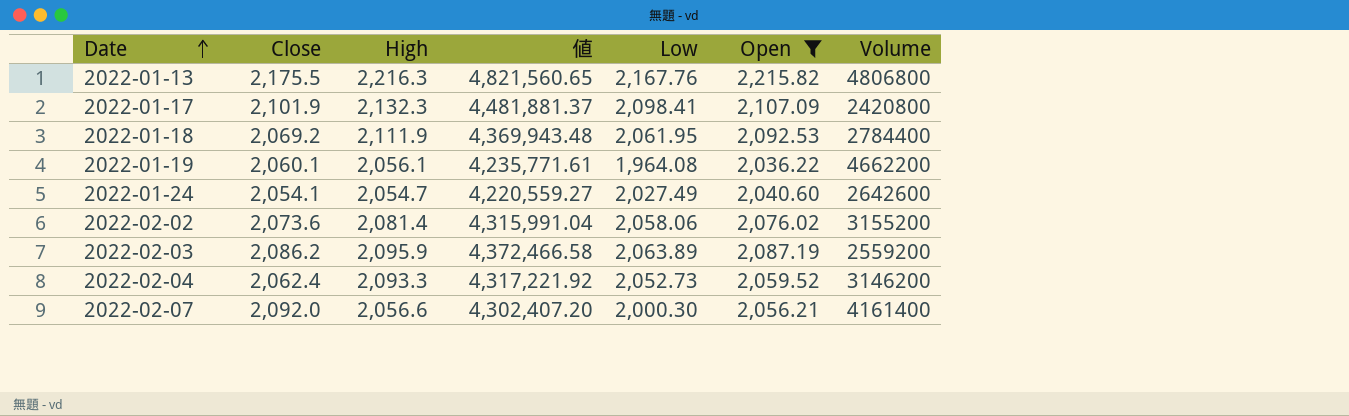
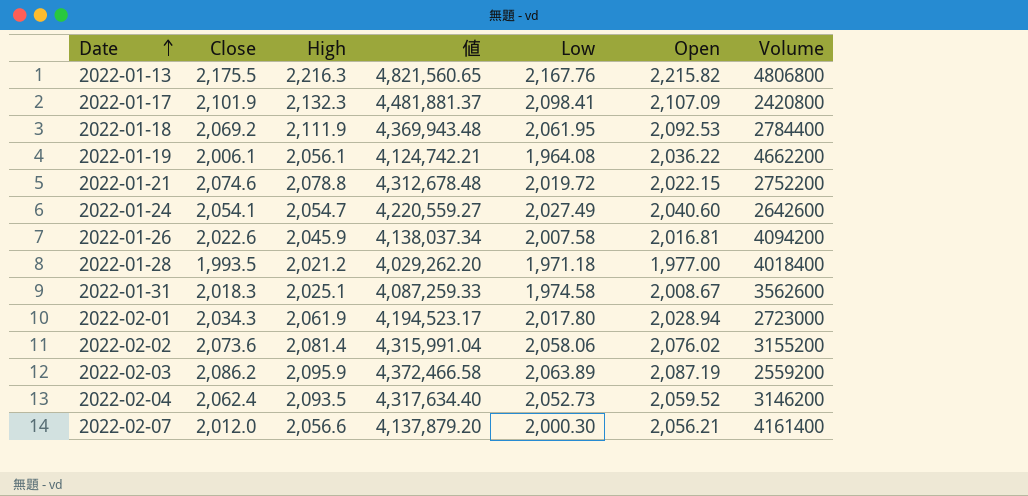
filter: Open >= 2,036.22 -> none
2022-01-19 | Close: 2,060.1 -> 2,006.1
2022-01-19 | 値: 4,235,771.61 -> 4,124,742.21
2022-02-04 | High: 2,093.3 -> 2,093.5
2022-02-04 | 値: 4,317,221.92 -> 4,317,634.40
2022-02-07 | Close: 2,092.0 -> 2,012.0
2022-02-07 | 値: 4,302,407.20 -> 4,137,879.20

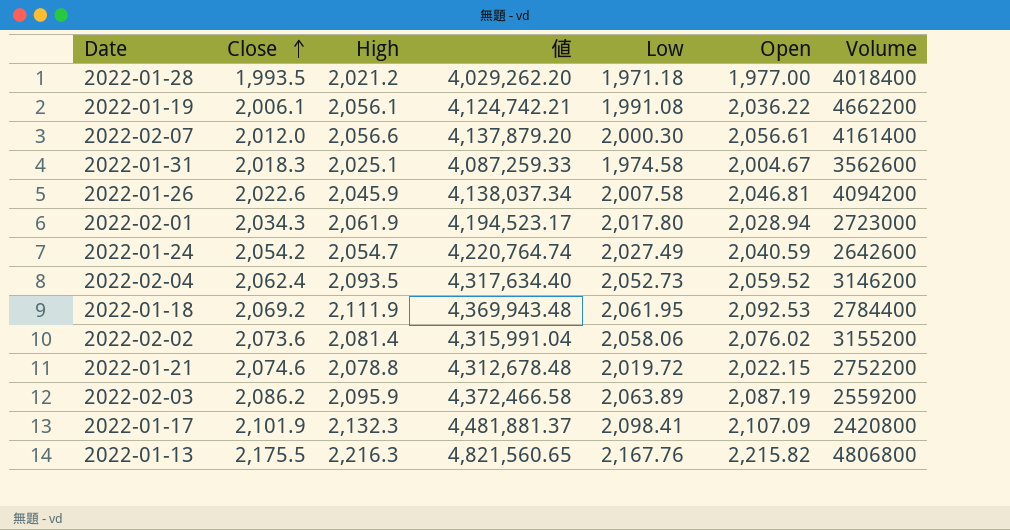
row order: Date ascending -> Close ascending
2022-01-19 | Low: 1,964.08 -> 1,991.08
2022-02-07 | Open: 2,056.21 -> 2,056.61
2022-01-31 | Open: 2,008.67 -> 2,004.67
2022-01-26 | Open: 2,016.81 -> 2,046.81
2022-01-24 | Close: 2,054.1 -> 2,054.2
2022-01-24 | 値: 4,220,559.27 -> 4,220,764.74
2022-01-24 | Open: 2,040.60 -> 2,040.59

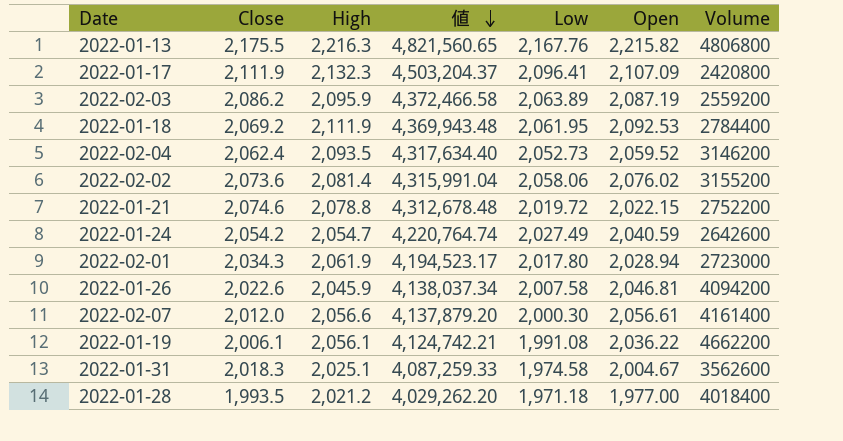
row order: Close ascending -> 値 descending
2022-01-17 | Close: 2,101.9 -> 2,111.9
2022-01-17 | 値: 4,481,881.37 -> 4,503,204.37
2022-01-17 | Low: 2,098.41 -> 2,096.41

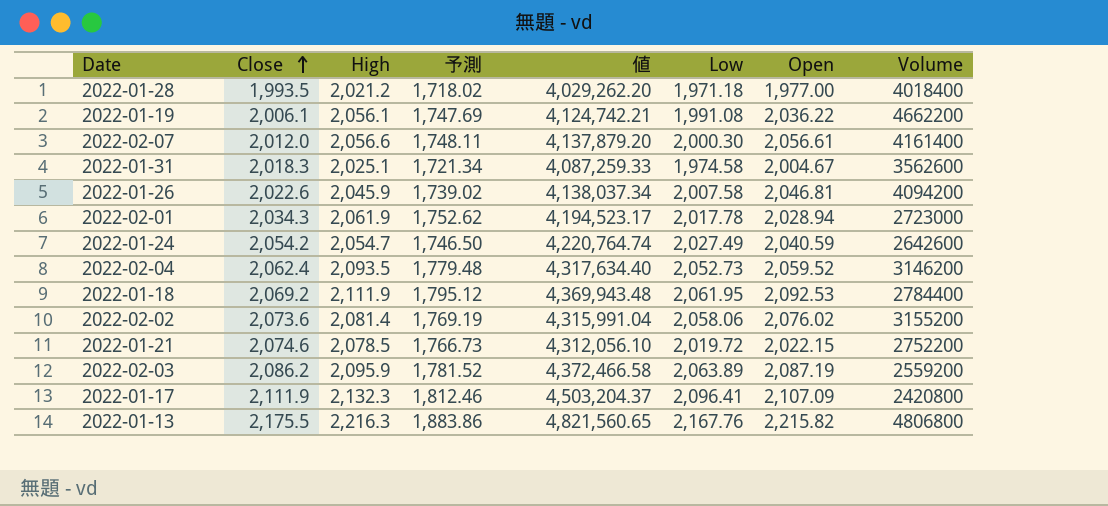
row order: 値 descending -> Close ascending
column 予測 | formula: none -> [High] * 0.85
2022-02-01 | Low: 2,017.80 -> 2,017.78
2022-01-21 | High: 2,078.8 -> 2,078.5
2022-01-21 | 値: 4,312,678.48 -> 4,312,056.10

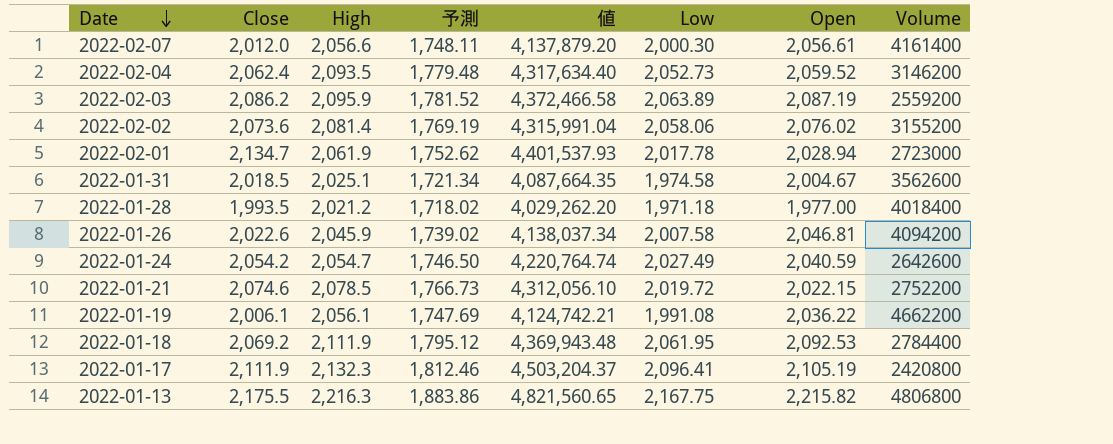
row order: Close ascending -> Date descending
2022-02-01 | Close: 2,034.3 -> 2,134.7
2022-02-01 | 値: 4,194,523.17 -> 4,401,537.93
2022-01-31 | Close: 2,018.3 -> 2,018.5
2022-01-31 | 値: 4,087,259.33 -> 4,087,664.35
2022-01-17 | Open: 2,107.09 -> 2,105.19
2022-01-13 | Low: 2,167.76 -> 2,167.75

